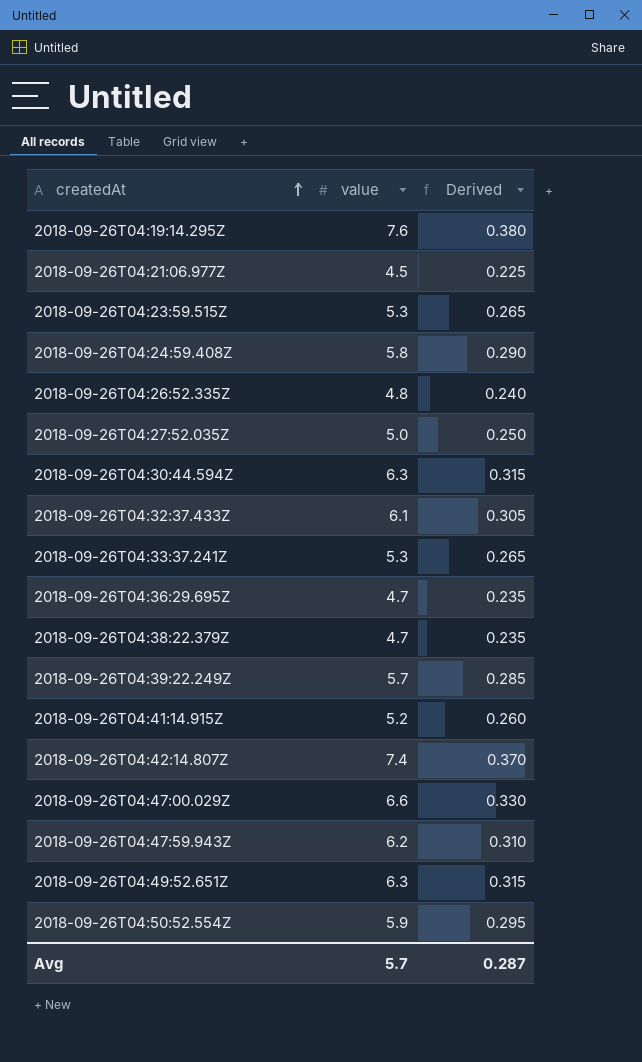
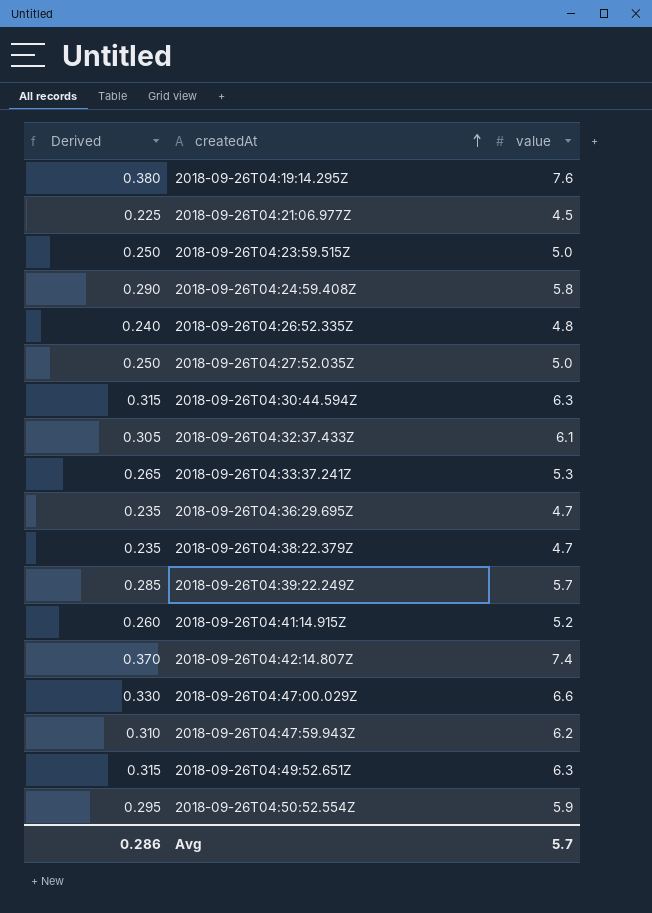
column Derived | position: 3 -> 1
2018-09-26T04:23:59.515Z | Derived: 0.265 -> 0.250
2018-09-26T04:23:59.515Z | value: 5.3 -> 5.0
Avg | Derived: 0.287 -> 0.286

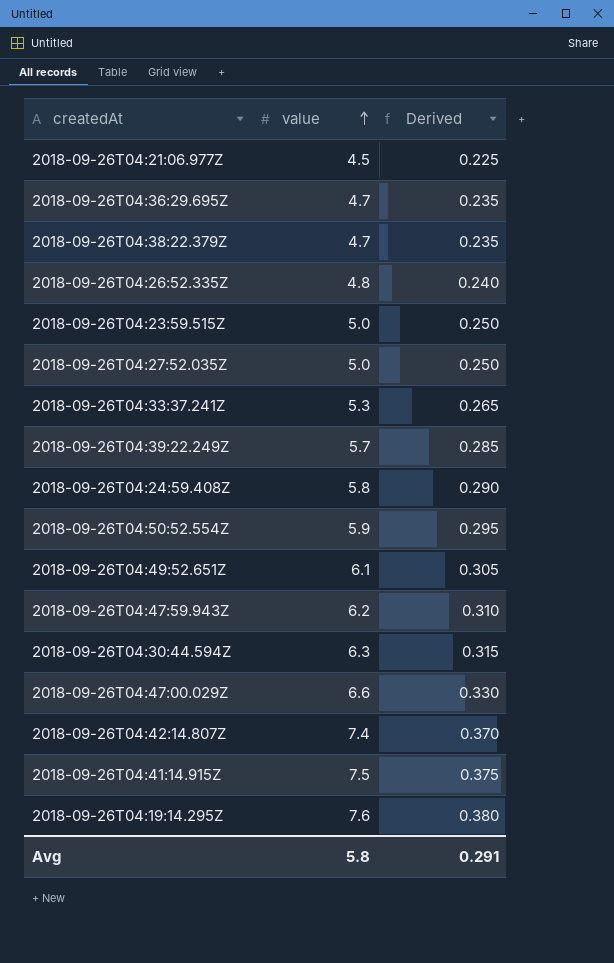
row order: createdAt ascending -> value ascending
column Derived | position: 1 -> 3
row 2018-09-26T04:32:37.433Z: 0.305 | 6.1 -> none
2018-09-26T04:49:52.651Z | value: 6.3 -> 6.1
2018-09-26T04:49:52.651Z | Derived: 0.315 -> 0.305
2018-09-26T04:41:14.915Z | value: 5.2 -> 7.5
2018-09-26T04:41:14.915Z | Derived: 0.260 -> 0.375
Avg | value: 5.7 -> 5.8
Avg | Derived: 0.286 -> 0.291

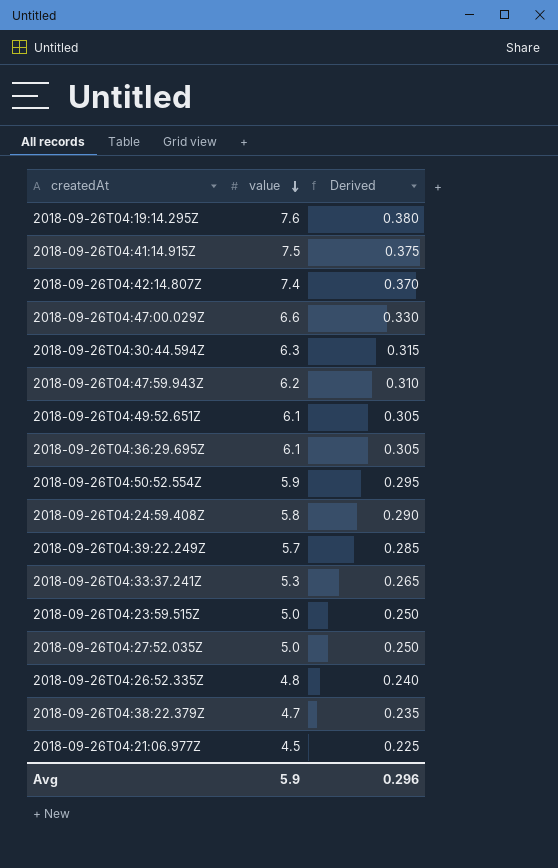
row order: value ascending -> value descending
2018-09-26T04:36:29.695Z | value: 4.7 -> 6.1
2018-09-26T04:36:29.695Z | Derived: 0.235 -> 0.305
Avg | value: 5.8 -> 5.9
Avg | Derived: 0.291 -> 0.296

